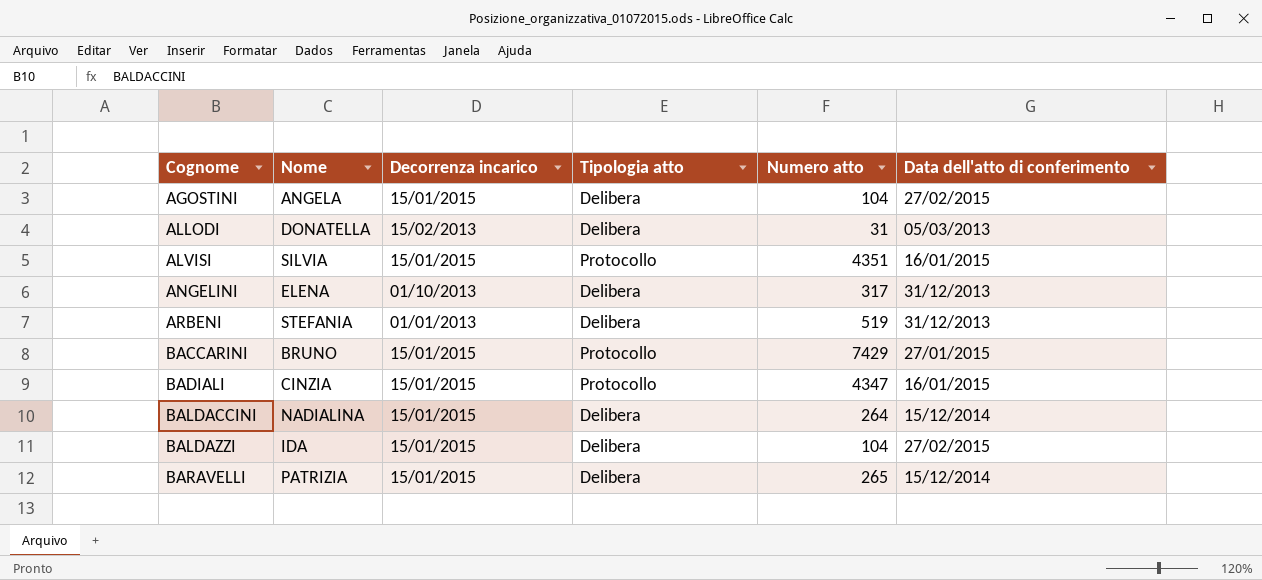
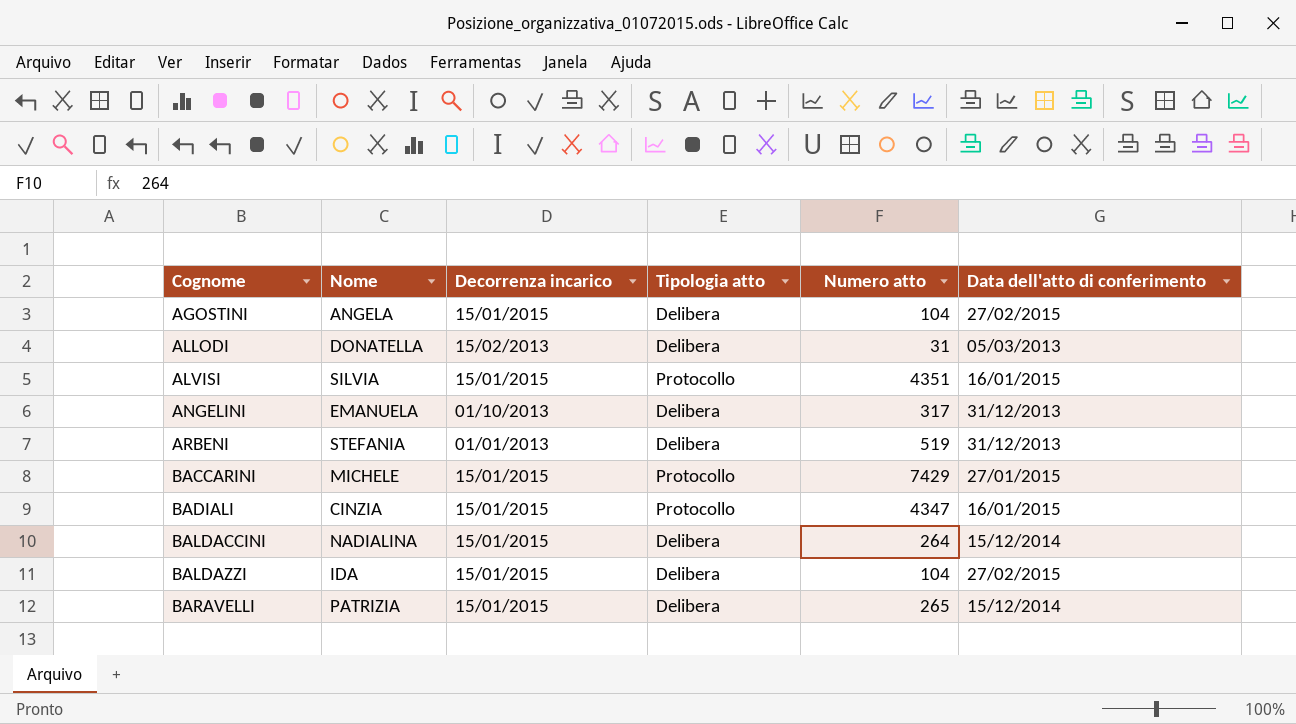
ANGELINI | Nome: ELENA -> EMANUELA
BACCARINI | Nome: BRUNO -> MICHELE

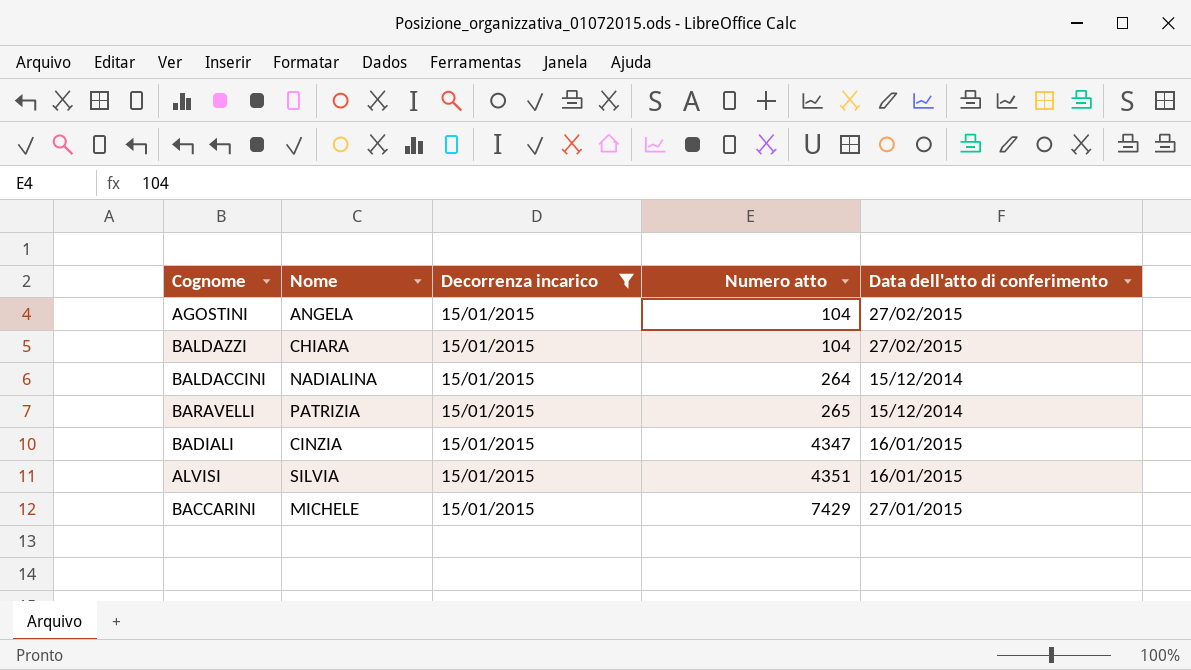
filter: none -> Decorrenza incarico = 15/01/2015
row order: Cognome ascending -> Numero atto ascending
column Tipologia atto | position: 4 -> none
BALDAZZI | Nome: IDA -> CHIARA

